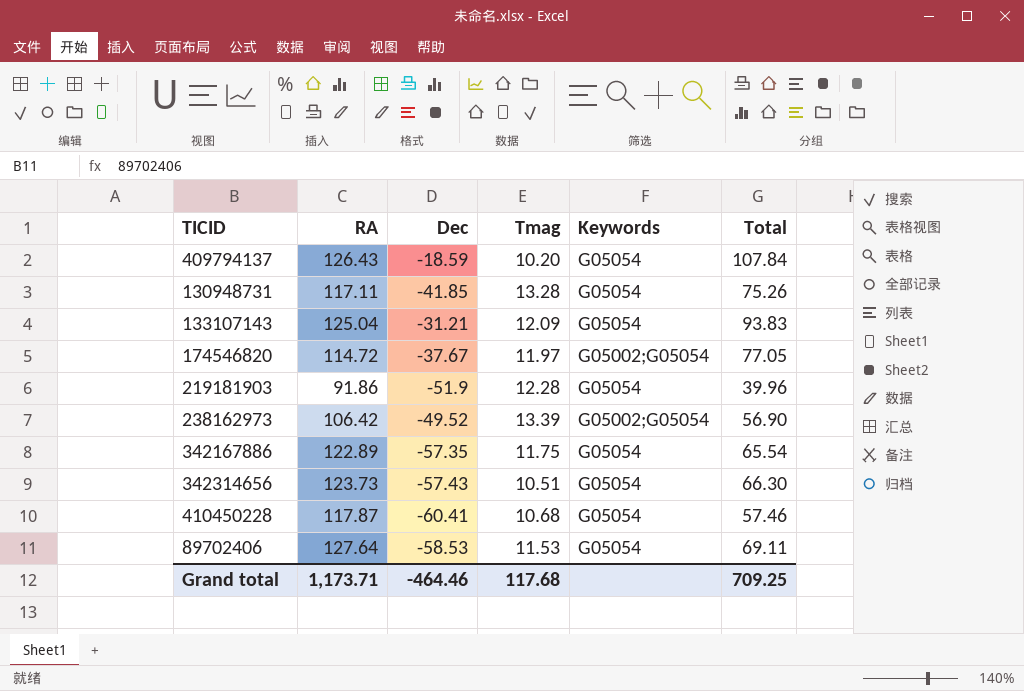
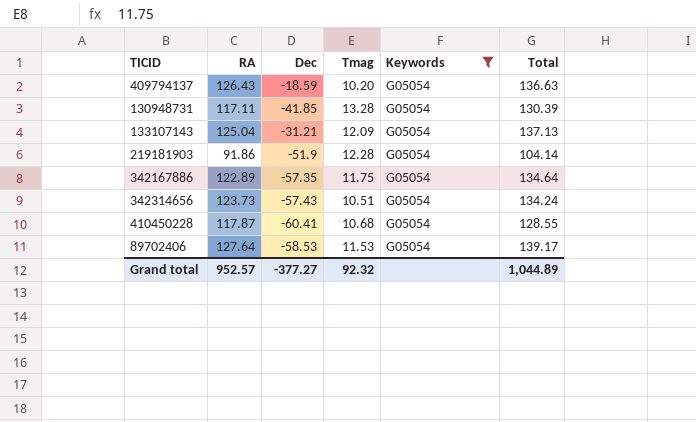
filter: none -> Keywords = G05054
column Total | formula: [RA] + [Dec] -> [RA] + [Tmag]
Grand total | RA: 1,173.71 -> 952.57
Grand total | Dec: -464.46 -> -377.27
Grand total | Tmag: 117.68 -> 92.32
Grand total | Total: 709.25 -> 1,044.89

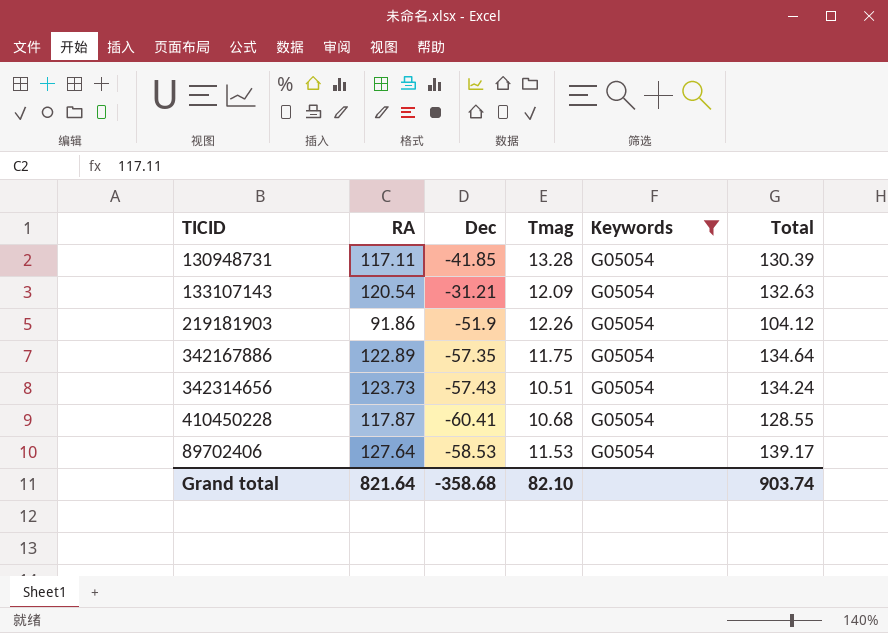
row 409794137: 126.43 | -18.59 | 10.20 | G05054 | 136.63 -> none
133107143 | RA: 125.04 -> 120.54
133107143 | Total: 137.13 -> 132.63
219181903 | Tmag: 12.28 -> 12.26
219181903 | Total: 104.14 -> 104.12
Grand total | RA: 952.57 -> 821.64
Grand total | Dec: -377.27 -> -358.68
Grand total | Tmag: 92.32 -> 82.10
Grand total | Total: 1,044.89 -> 903.74

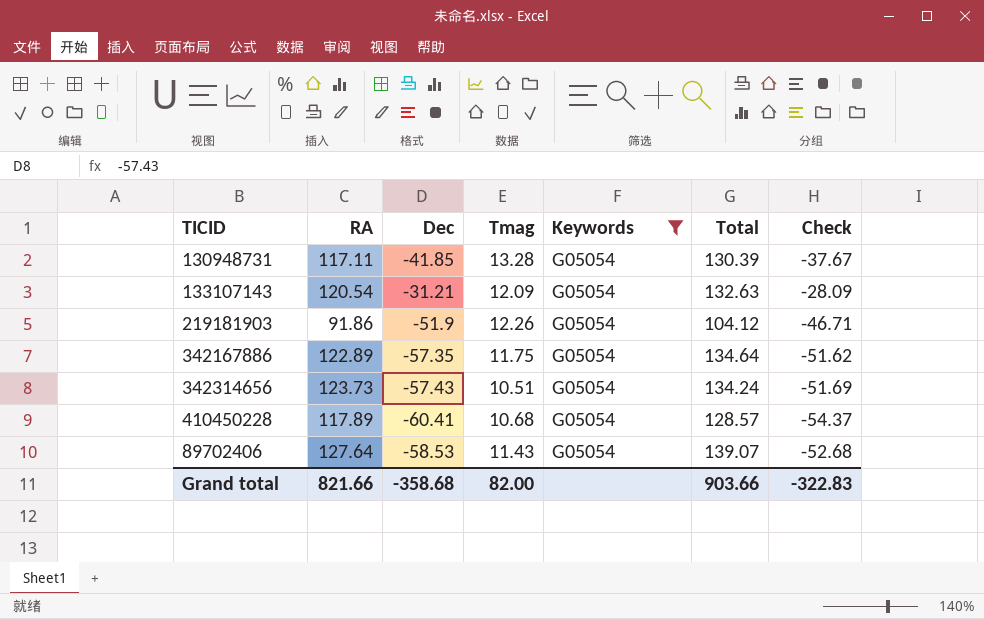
column Check | formula: none -> [Dec] * 0.9
410450228 | RA: 117.87 -> 117.89
410450228 | Total: 128.55 -> 128.57
89702406 | Tmag: 11.53 -> 11.43
89702406 | Total: 139.17 -> 139.07
Grand total | RA: 821.64 -> 821.66
Grand total | Tmag: 82.10 -> 82.00
Grand total | Total: 903.74 -> 903.66

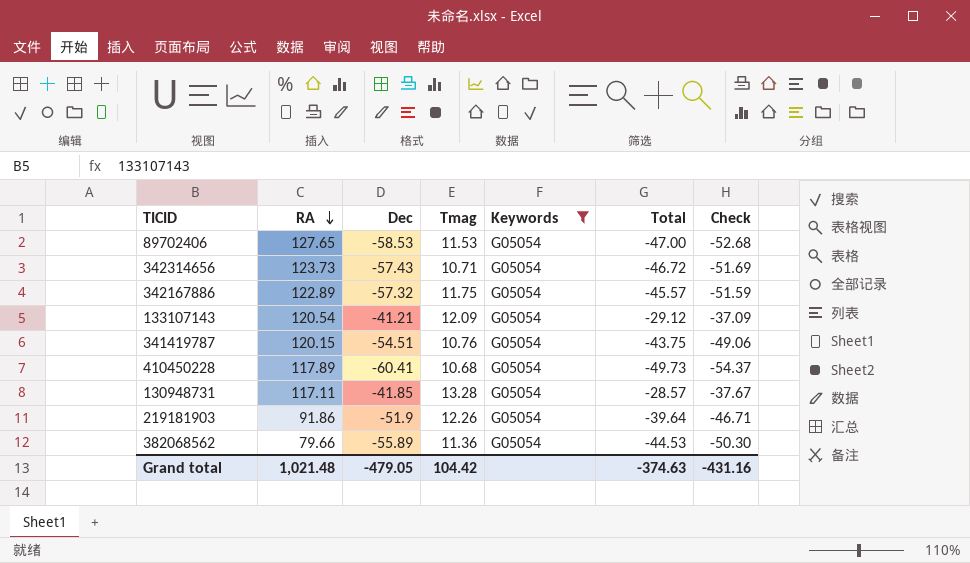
row order: none -> RA descending
column Total | formula: [RA] + [Tmag] -> [Dec] + [Tmag]
89702406 | RA: 127.64 -> 127.65
89702406 | Tmag: 11.43 -> 11.53
342314656 | Tmag: 10.51 -> 10.71
342167886 | Dec: -57.35 -> -57.32
342167886 | Check: -51.62 -> -51.59
133107143 | Dec: -31.21 -> -41.21
133107143 | Check: -28.09 -> -37.09
row 341419787: none -> 120.15 | -54.51 | 10.76 | G05054 | -43.75 | -49.06
row 382068562: none -> 79.66 | -55.89 | 11.36 | G05054 | -44.53 | -50.30
Grand total | RA: 821.66 -> 1,021.48
Grand total | Dec: -358.68 -> -479.05
Grand total | Tmag: 82.00 -> 104.42
Grand total | Total: 903.66 -> -374.63
Grand total | Check: -322.83 -> -431.16

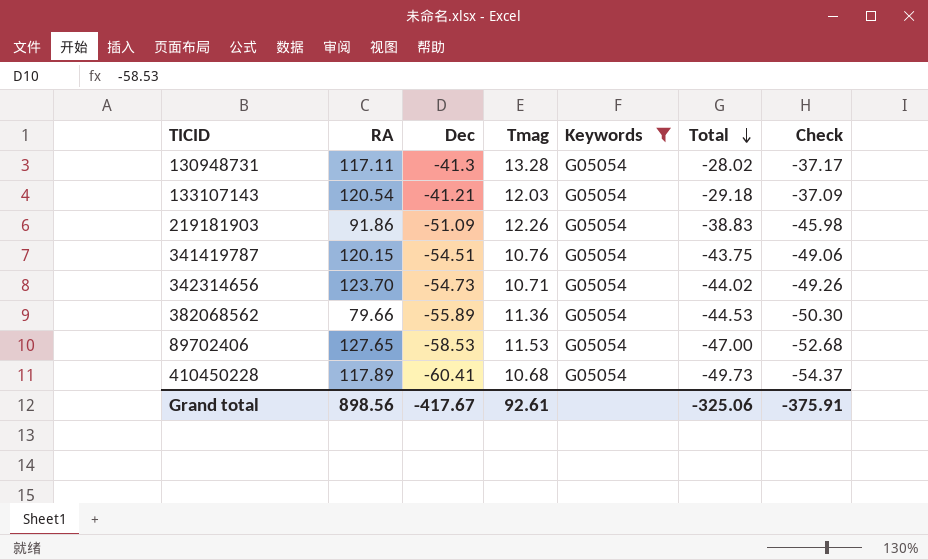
row order: RA descending -> Total descending
row 342167886: 122.89 | -57.32 | 11.75 | G05054 | -45.57 | -51.59 -> none
130948731 | Dec: -41.85 -> -41.3
130948731 | Total: -28.57 -> -28.02
130948731 | Check: -37.67 -> -37.17
133107143 | Tmag: 12.09 -> 12.03
133107143 | Total: -29.12 -> -29.18
219181903 | Dec: -51.9 -> -51.09
219181903 | Total: -39.64 -> -38.83
219181903 | Check: -46.71 -> -45.98
342314656 | RA: 123.73 -> 123.70
342314656 | Dec: -57.43 -> -54.73
342314656 | Total: -46.72 -> -44.02
342314656 | Check: -51.69 -> -49.26
Grand total | RA: 1,021.48 -> 898.56
Grand total | Dec: -479.05 -> -417.67
Grand total | Tmag: 104.42 -> 92.61
Grand total | Total: -374.63 -> -325.06
Grand total | Check: -431.16 -> -375.91

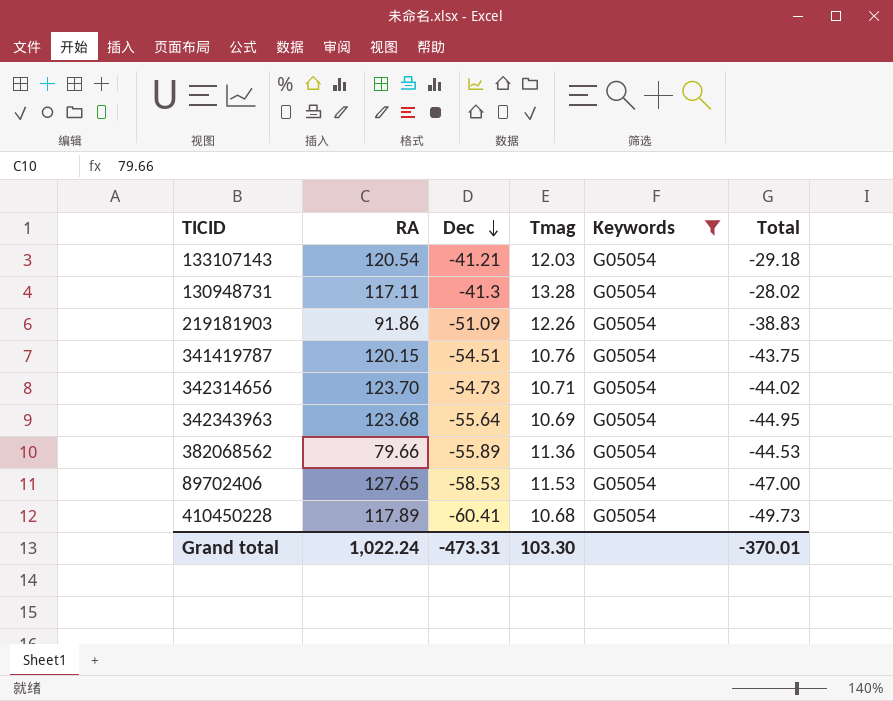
row order: Total descending -> Dec descending
column Check | formula: [Dec] * 0.9 -> none
row 342343963: none -> 123.68 | -55.64 | 10.69 | G05054 | -44.95
Grand total | RA: 898.56 -> 1,022.24
Grand total | Dec: -417.67 -> -473.31
Grand total | Tmag: 92.61 -> 103.30
Grand total | Total: -325.06 -> -370.01

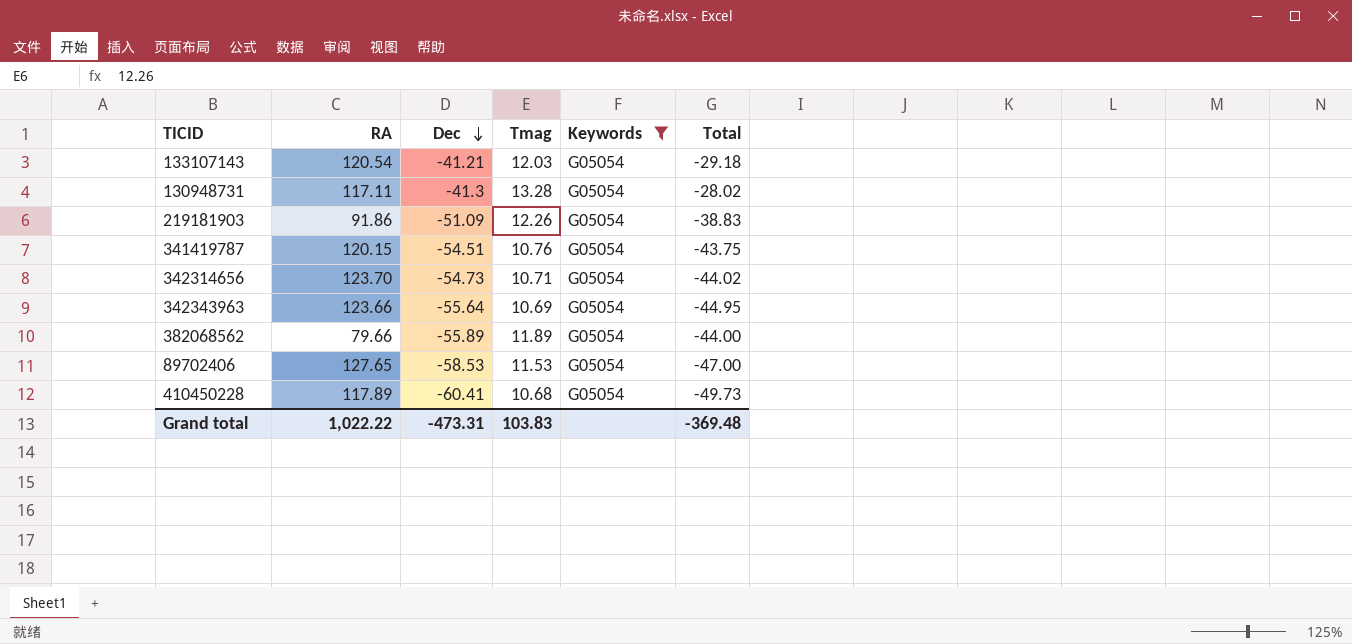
342343963 | RA: 123.68 -> 123.66
382068562 | Tmag: 11.36 -> 11.89
382068562 | Total: -44.53 -> -44.00
Grand total | RA: 1,022.24 -> 1,022.22
Grand total | Tmag: 103.30 -> 103.83
Grand total | Total: -370.01 -> -369.48

